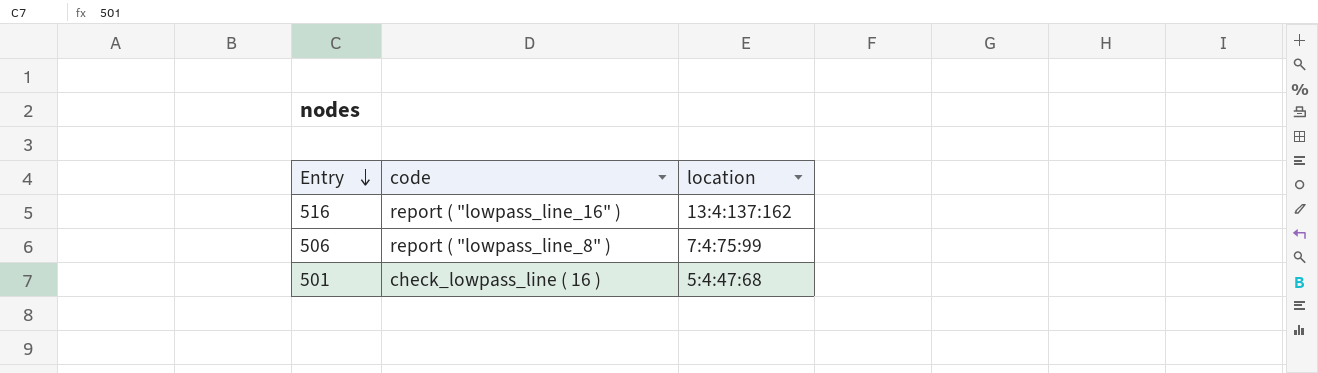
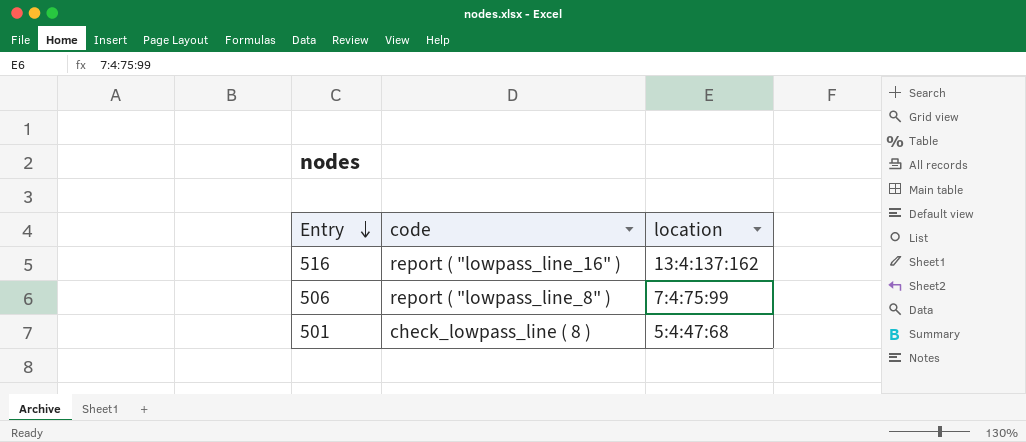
501 | code: check_lowpass_line ( 16 ) -> check_lowpass_line ( 8 )

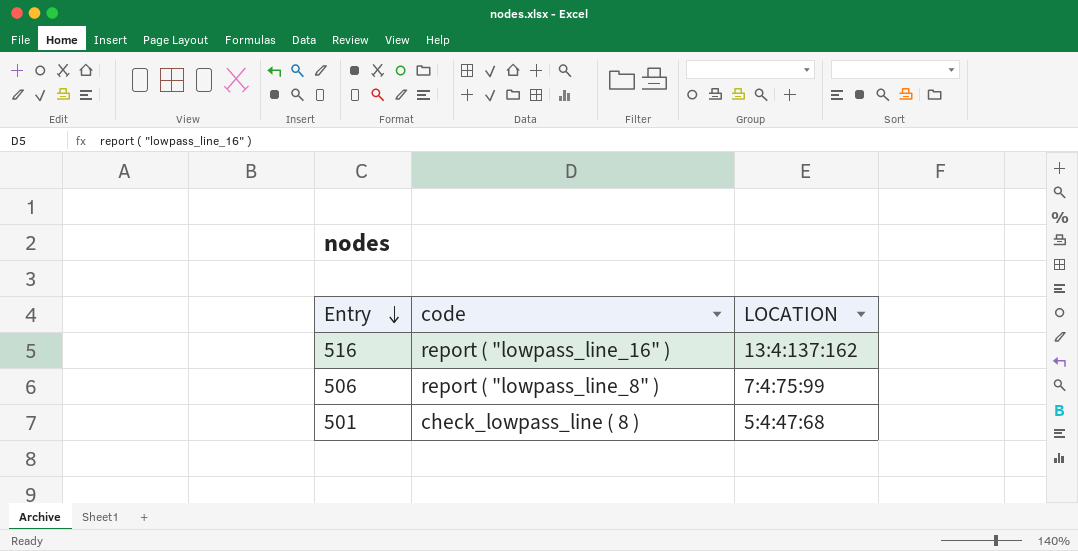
column name: location -> LOCATION

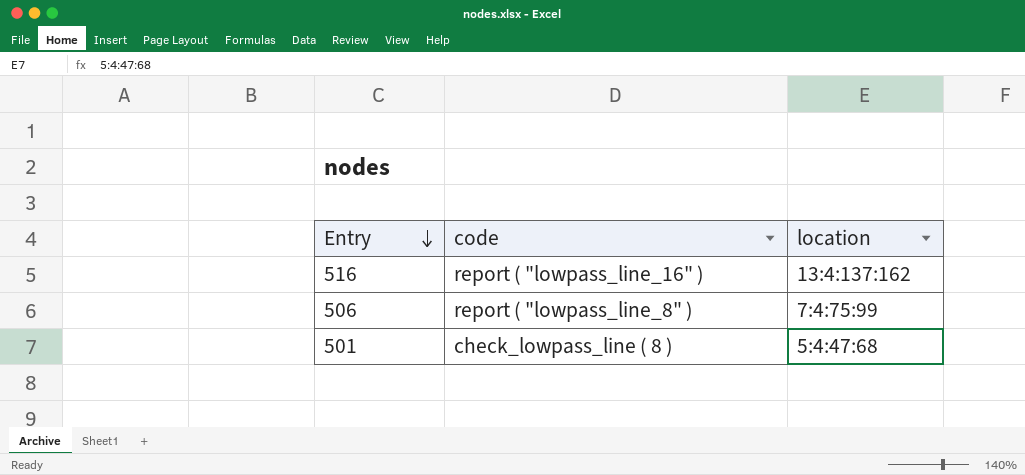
column name: LOCATION -> location

